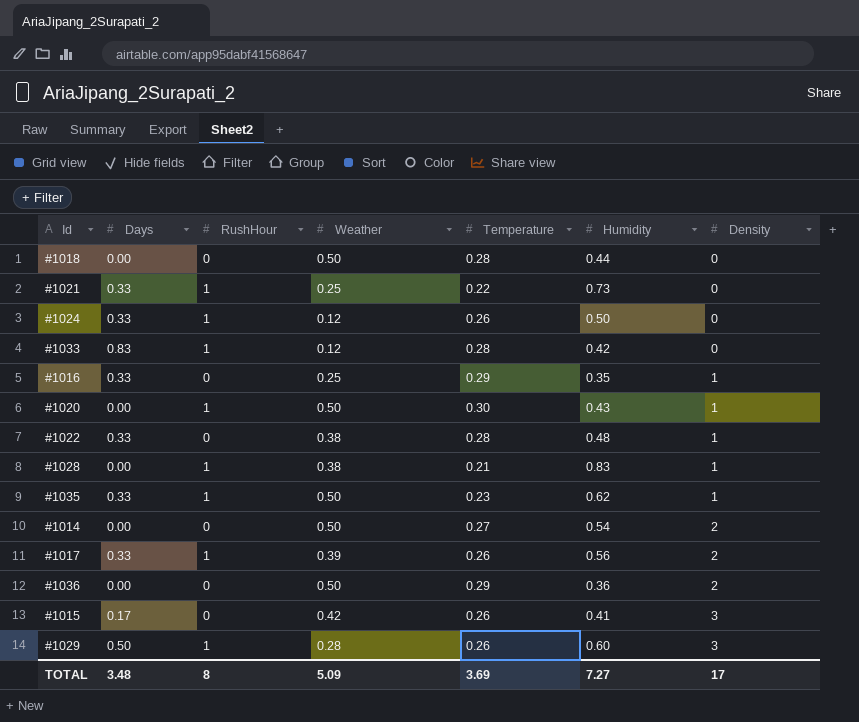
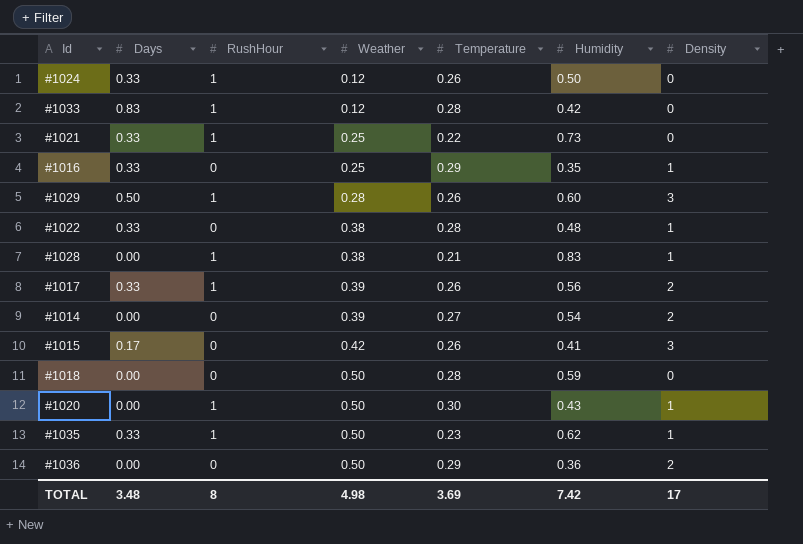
row order: Density ascending -> Weather ascending
#1014 | Weather: 0.50 -> 0.39
#1018 | Humidity: 0.44 -> 0.59
TOTAL | Weather: 5.09 -> 4.98
TOTAL | Humidity: 7.27 -> 7.42

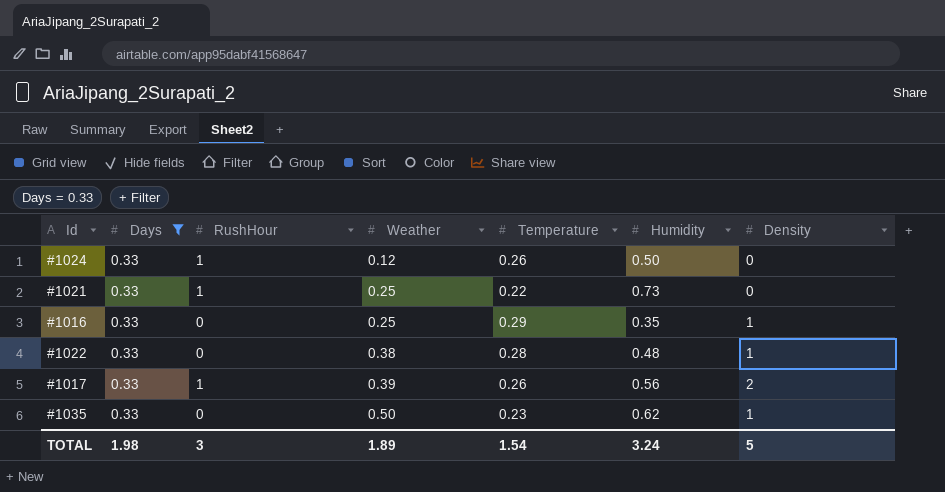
filter: none -> Days = 0.33
#1035 | RushHour: 1 -> 0
TOTAL | Days: 3.48 -> 1.98
TOTAL | RushHour: 8 -> 3
TOTAL | Weather: 4.98 -> 1.89
TOTAL | Temperature: 3.69 -> 1.54
TOTAL | Humidity: 7.42 -> 3.24
TOTAL | Density: 17 -> 5

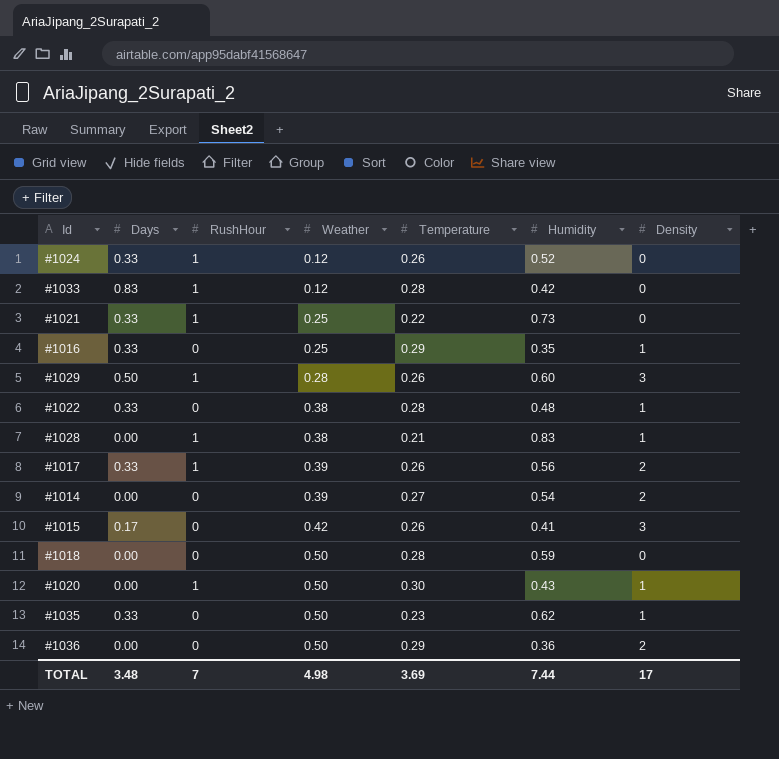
filter: Days = 0.33 -> none
#1024 | Humidity: 0.50 -> 0.52
TOTAL | Days: 1.98 -> 3.48
TOTAL | RushHour: 3 -> 7
TOTAL | Weather: 1.89 -> 4.98
TOTAL | Temperature: 1.54 -> 3.69
TOTAL | Humidity: 3.24 -> 7.44
TOTAL | Density: 5 -> 17

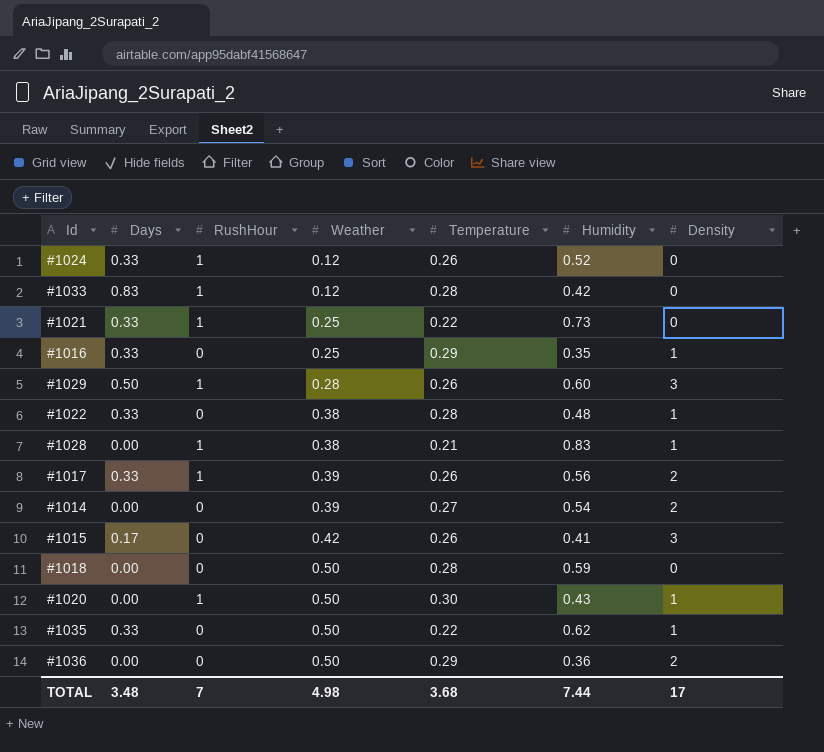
#1035 | Temperature: 0.23 -> 0.22
TOTAL | Temperature: 3.69 -> 3.68

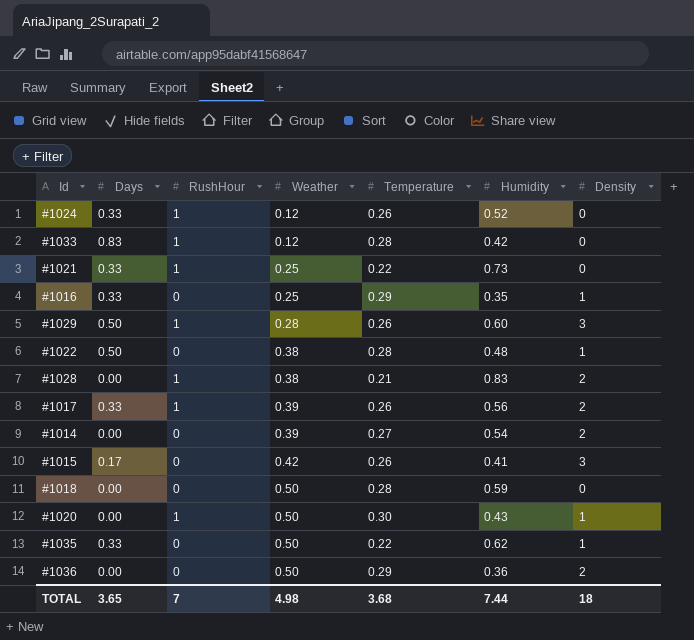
#1022 | Days: 0.33 -> 0.50
#1028 | Density: 1 -> 2
TOTAL | Days: 3.48 -> 3.65
TOTAL | Density: 17 -> 18

